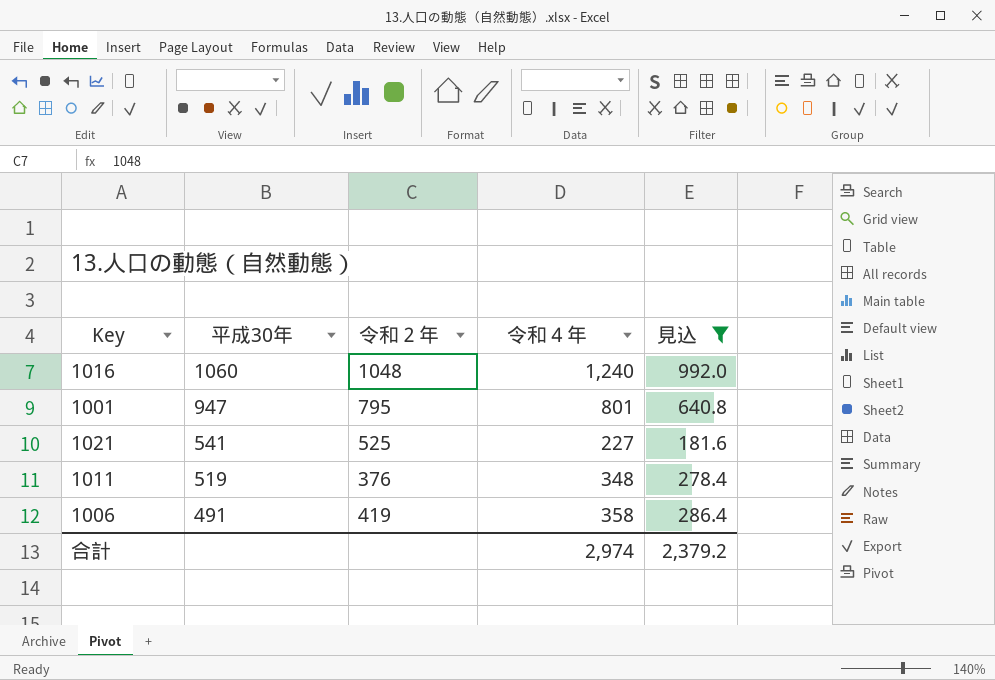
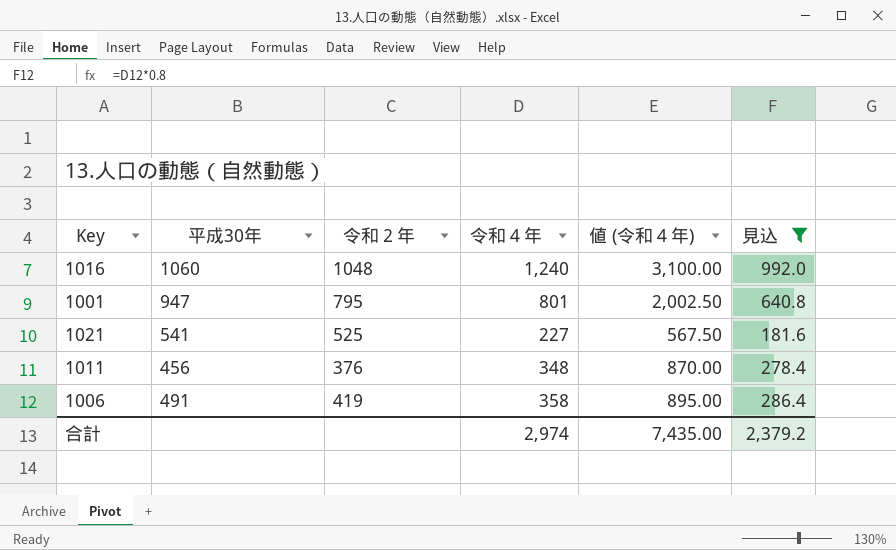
column 値 (令和４年) | formula: none -> [令和４年] * 2.5
1011 | 平成30年: 519 -> 456

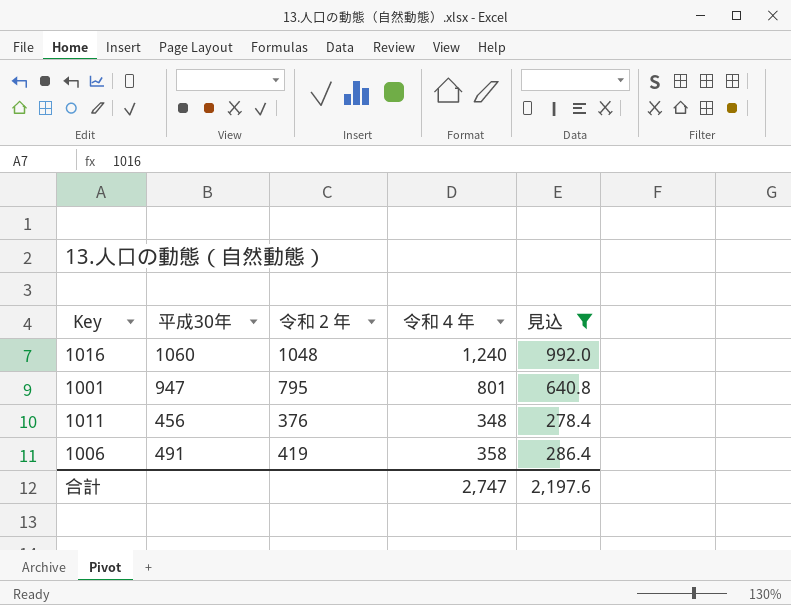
column 値 (令和４年) | formula: [令和４年] * 2.5 -> none
row 1021: 541 | 525 | 227 | 567.50 | 181.6 -> none
合計 | 令和４年: 2,974 -> 2,747
合計 | 見込: 2,379.2 -> 2,197.6

